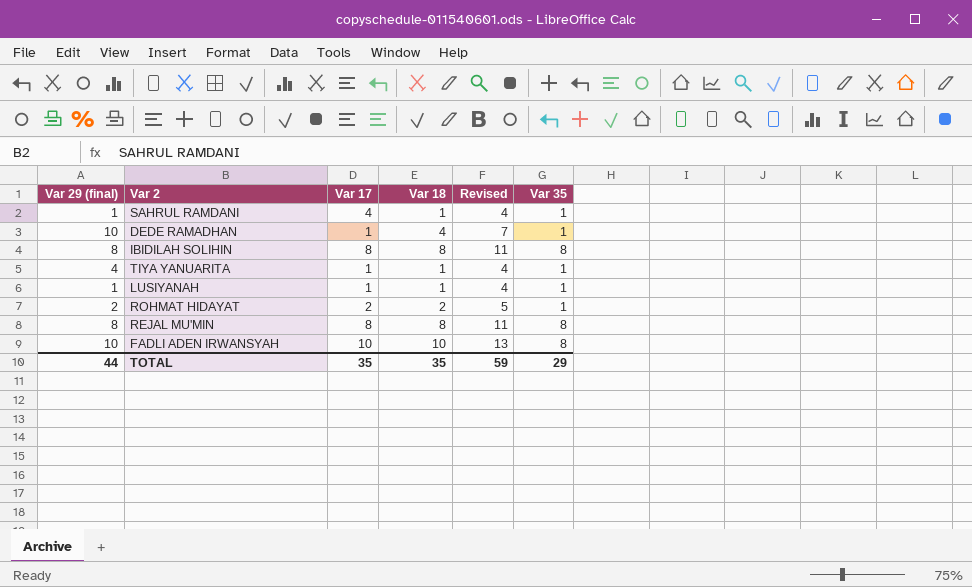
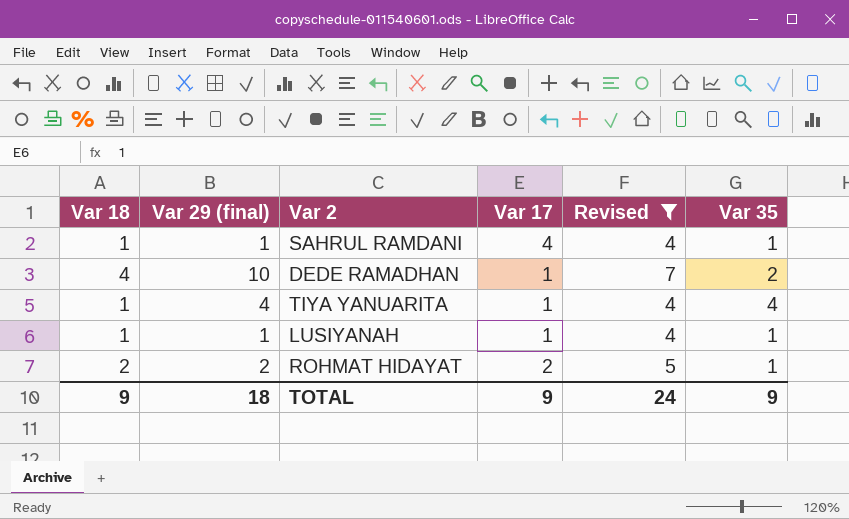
filter: none -> Revised <= 7
column Var 18 | position: 4 -> 1
DEDE RAMADHAN | Var 35: 1 -> 2
TIYA YANUARITA | Var 35: 1 -> 4
TOTAL | Var 18: 35 -> 9
TOTAL | Var 29 (final): 44 -> 18
TOTAL | Var 17: 35 -> 9
TOTAL | Revised: 59 -> 24
TOTAL | Var 35: 29 -> 9

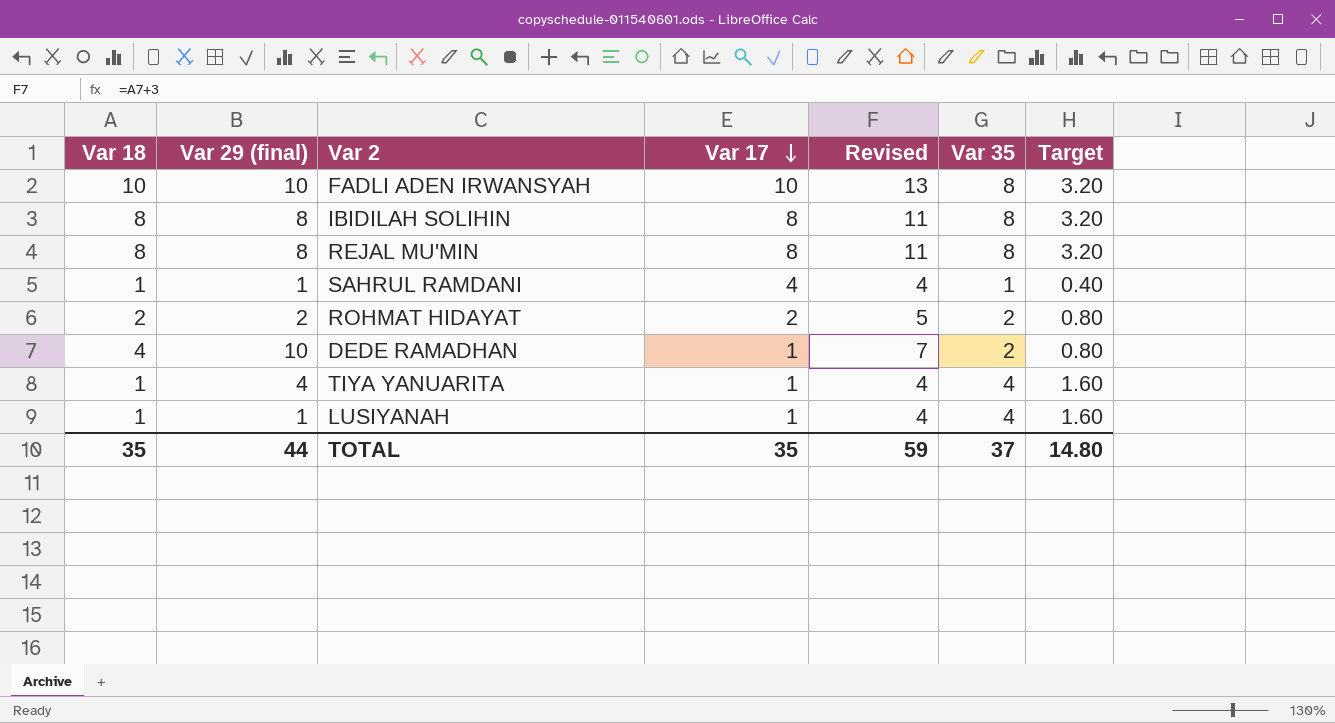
filter: Revised <= 7 -> none
row order: none -> Var 17 descending
column Target | formula: none -> [Var 35] * 0.4
ROHMAT HIDAYAT | Var 35: 1 -> 2
LUSIYANAH | Var 35: 1 -> 4
TOTAL | Var 18: 9 -> 35
TOTAL | Var 29 (final): 18 -> 44
TOTAL | Var 17: 9 -> 35
TOTAL | Revised: 24 -> 59
TOTAL | Var 35: 9 -> 37

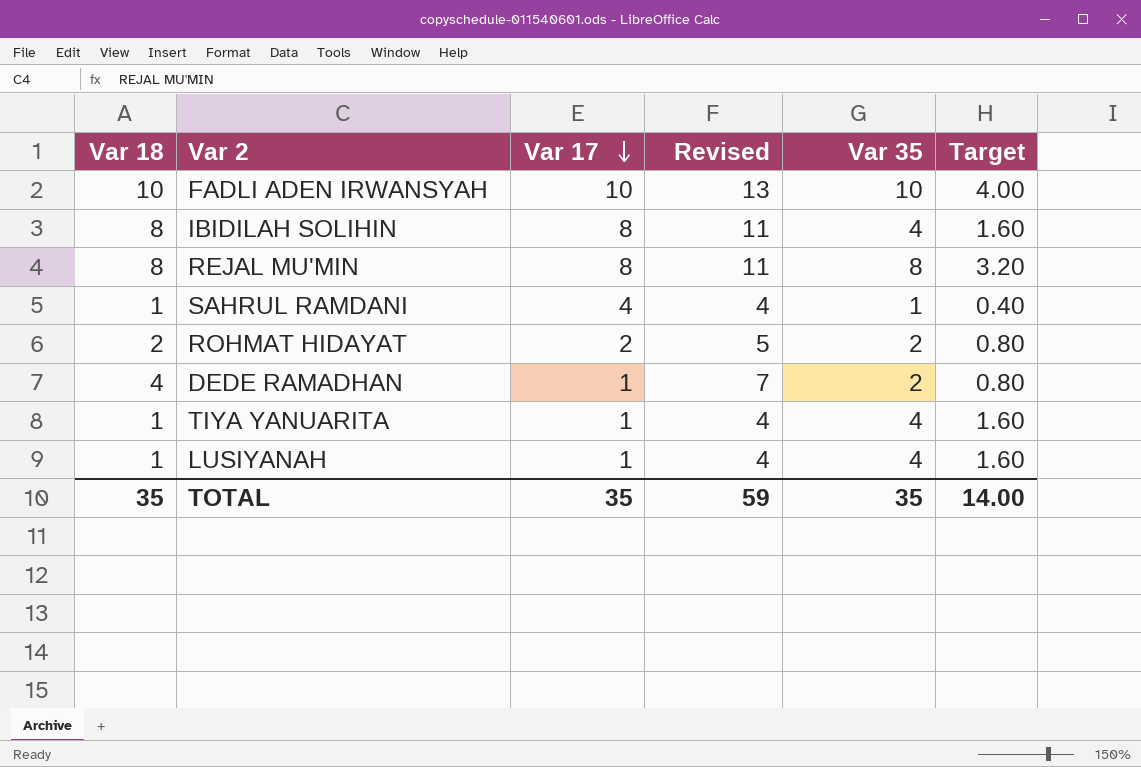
column Var 29 (final) | position: 2 -> none
FADLI ADEN IRWANSYAH | Var 35: 8 -> 10
FADLI ADEN IRWANSYAH | Target: 3.20 -> 4.00
IBIDILAH SOLIHIN | Var 35: 8 -> 4
IBIDILAH SOLIHIN | Target: 3.20 -> 1.60
TOTAL | Var 35: 37 -> 35
TOTAL | Target: 14.80 -> 14.00

